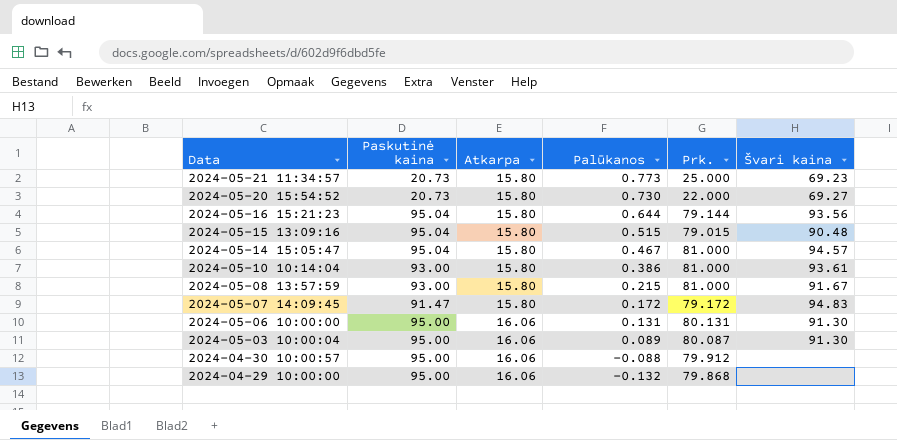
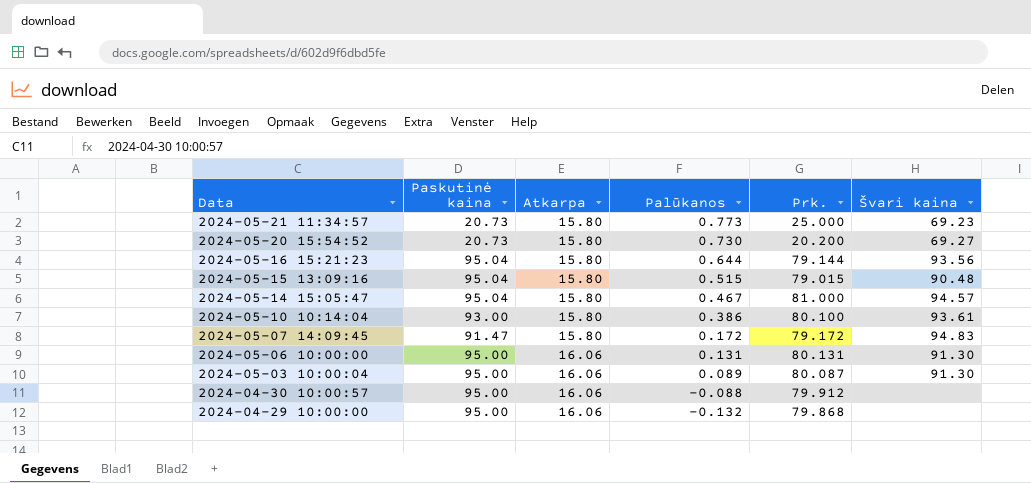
row 2024-05-08 13:57:59: 93.00 | 15.80 | 0.215 | 81.000 | 91.67 -> none
2024-05-20 15:54:52 | Prk.: 22.000 -> 20.200
2024-05-10 10:14:04 | Prk.: 81.000 -> 80.100

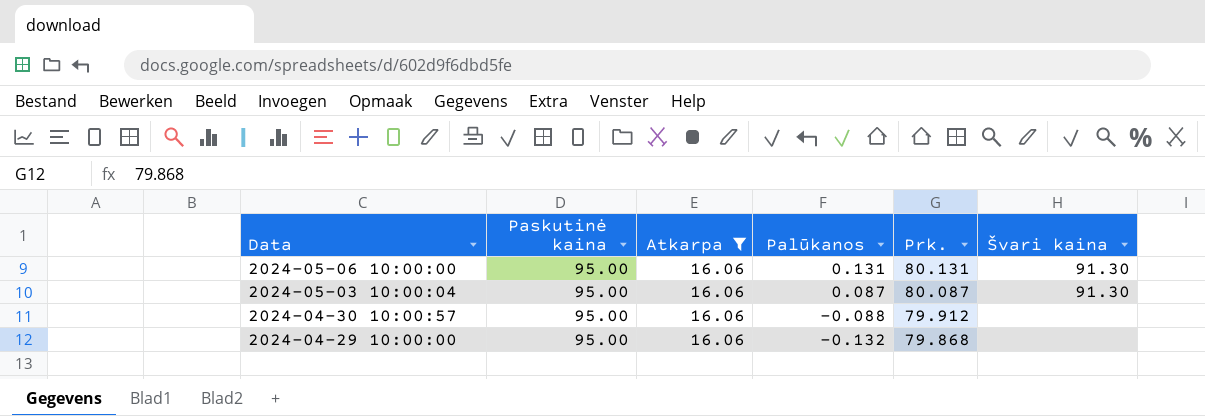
filter: none -> Atkarpa = 16.06
2024-05-03 10:00:04 | Palūkanos: 0.089 -> 0.087

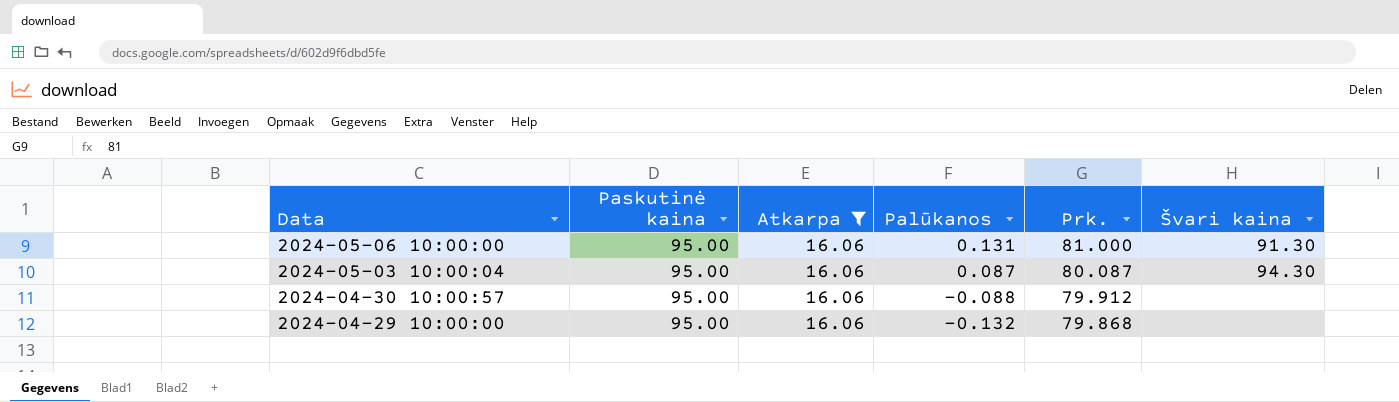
2024-05-06 10:00:00 | Prk.: 80.131 -> 81.000
2024-05-03 10:00:04 | Švari kaina: 91.30 -> 94.30

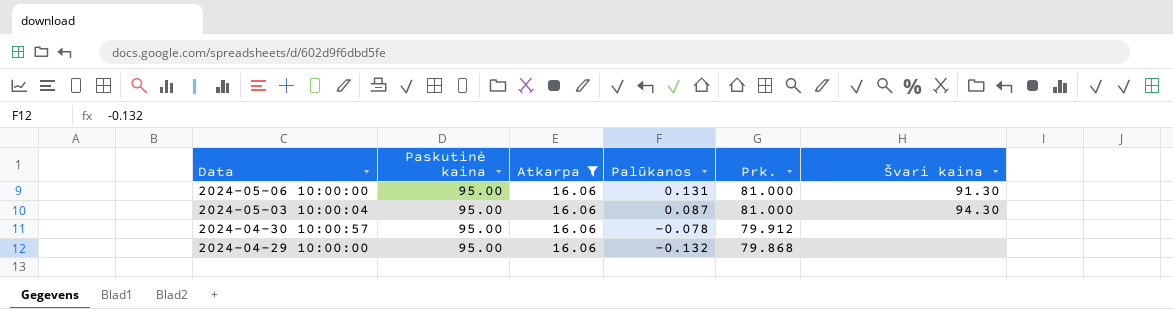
2024-05-03 10:00:04 | Prk.: 80.087 -> 81.000
2024-04-30 10:00:57 | Palūkanos: -0.088 -> -0.078

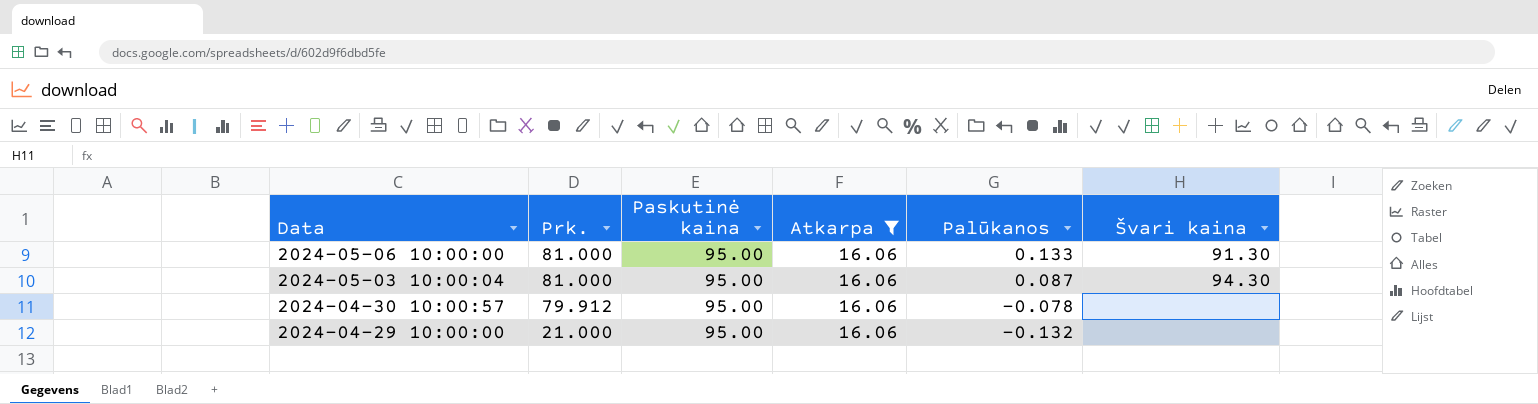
column Prk. | position: 5 -> 2
2024-05-06 10:00:00 | Palūkanos: 0.131 -> 0.133
2024-04-29 10:00:00 | Prk.: 79.868 -> 21.000

